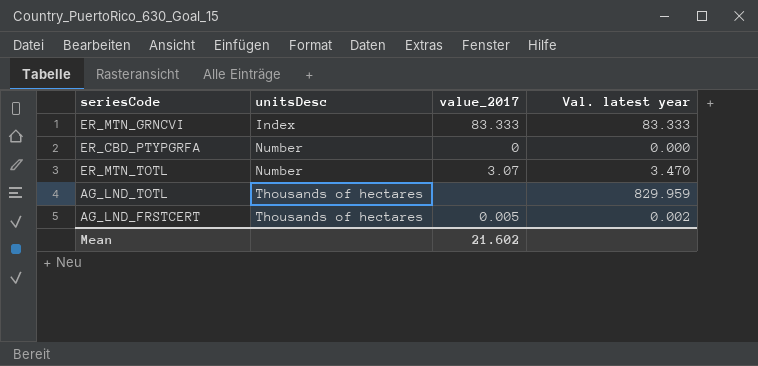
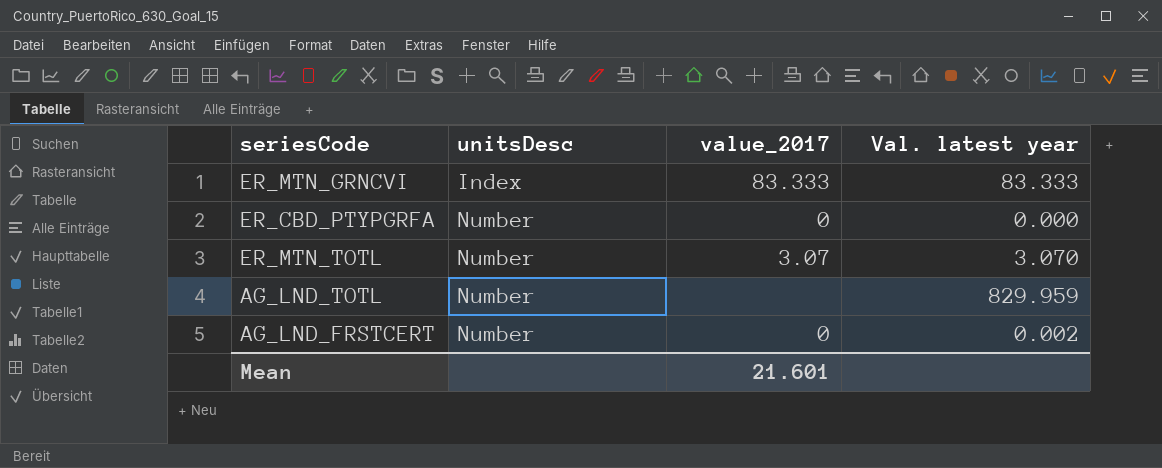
ER_MTN_TOTL | Val. latest year: 3.470 -> 3.070
AG_LND_TOTL | unitsDesc: Thousands of hectares -> Number
AG_LND_FRSTCERT | unitsDesc: Thousands of hectares -> Number
AG_LND_FRSTCERT | value_2017: 0.005 -> 0
Mean | value_2017: 21.602 -> 21.601

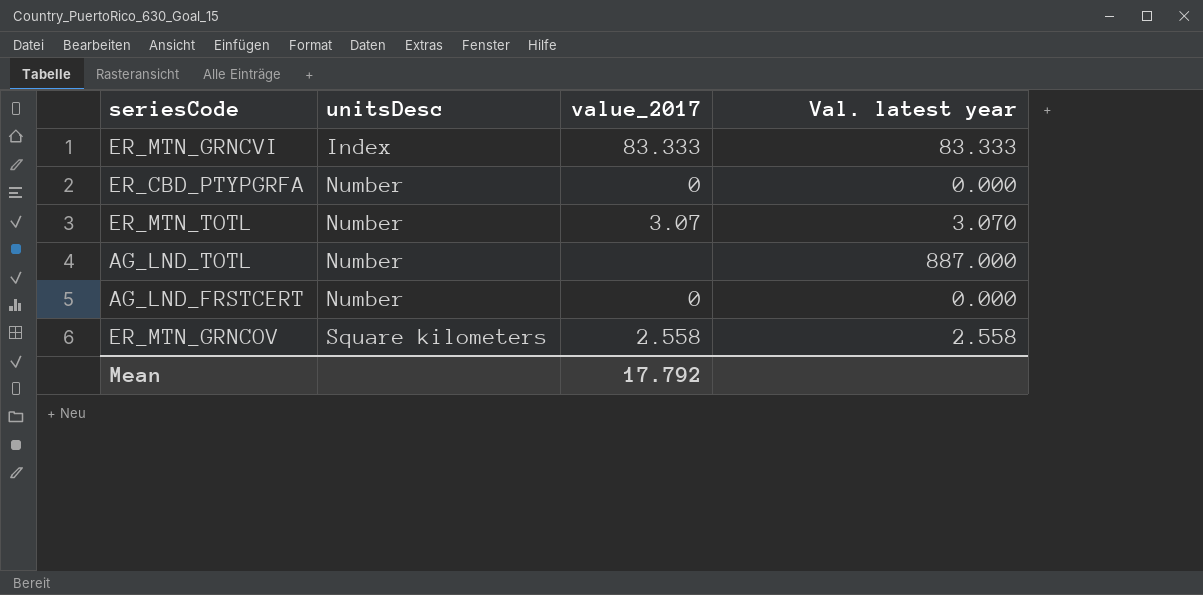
AG_LND_TOTL | Val. latest year: 829.959 -> 887.000
AG_LND_FRSTCERT | Val. latest year: 0.002 -> 0.000
row ER_MTN_GRNCOV: none -> Square kilometers | 2.558 | 2.558
Mean | value_2017: 21.601 -> 17.792

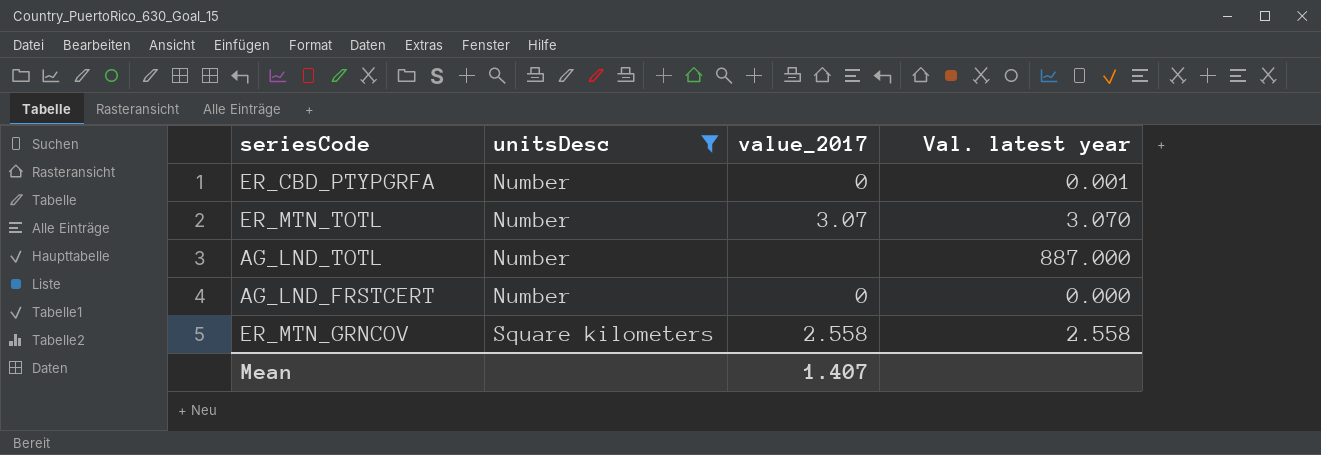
filter: none -> unitsDesc != Index
ER_CBD_PTYPGRFA | Val. latest year: 0.000 -> 0.001
Mean | value_2017: 17.792 -> 1.407

